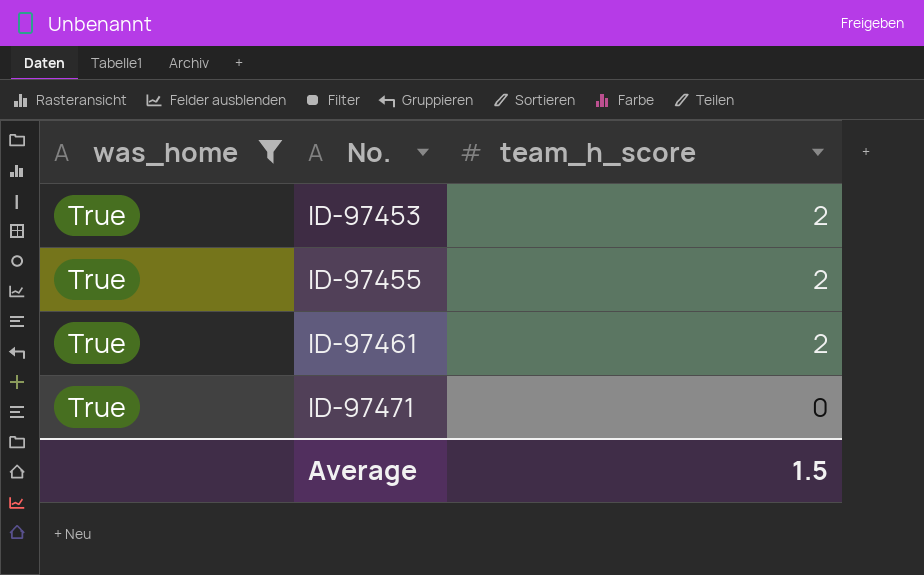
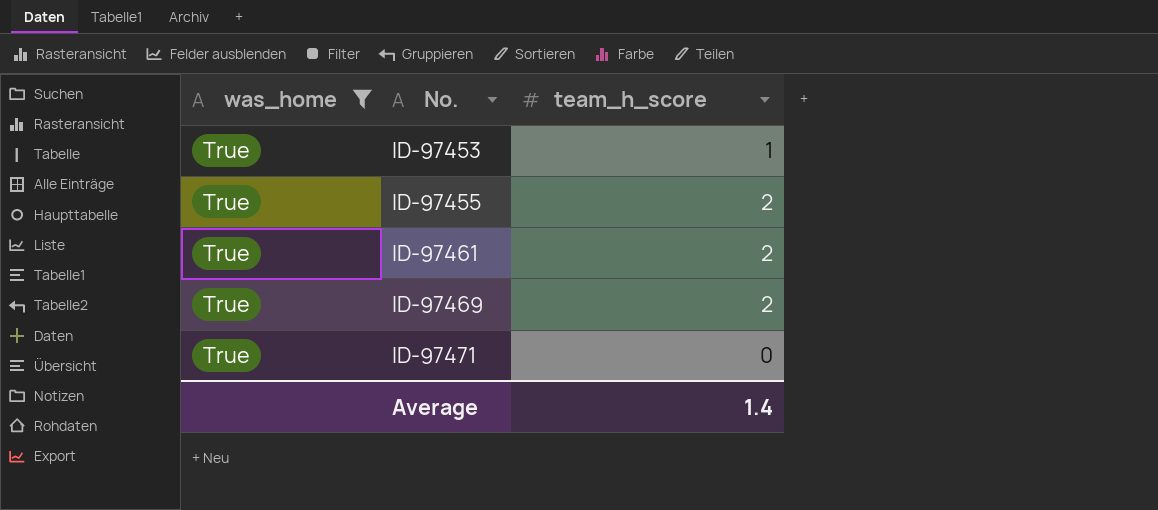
ID-97453 | team_h_score: 2 -> 1
row ID-97469: none -> True | 2
Average | team_h_score: 1.5 -> 1.4

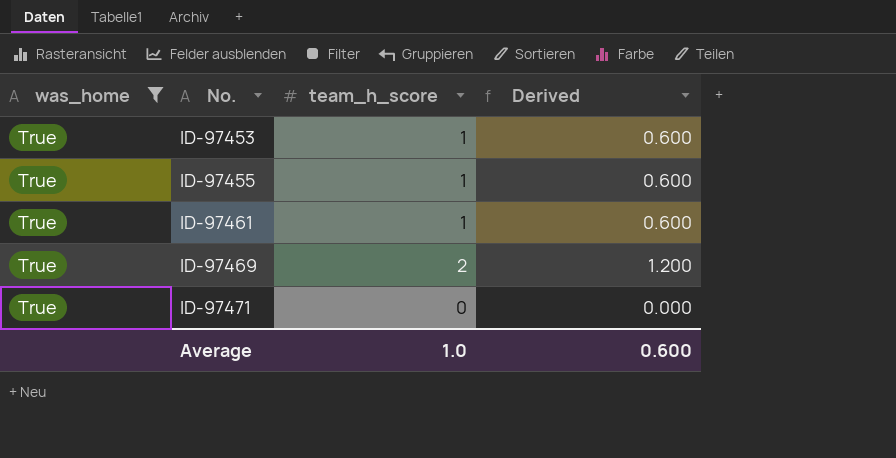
column Derived | formula: none -> [team_h_score] * 0.6
ID-97455 | team_h_score: 2 -> 1
ID-97461 | team_h_score: 2 -> 1
Average | team_h_score: 1.4 -> 1.0

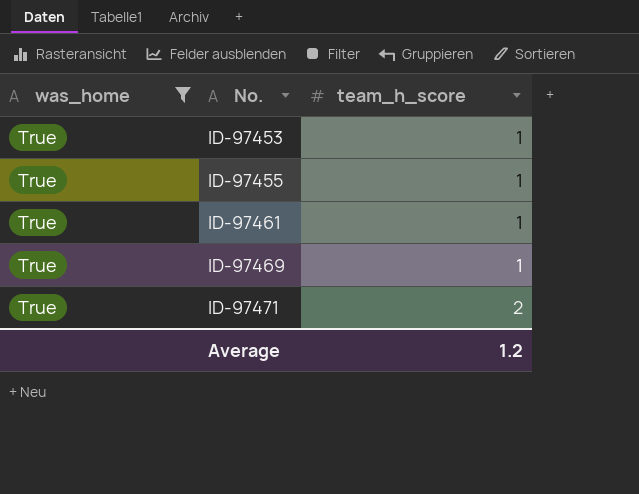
column Derived | formula: [team_h_score] * 0.6 -> none
ID-97469 | team_h_score: 2 -> 1
ID-97471 | team_h_score: 0 -> 2
Average | team_h_score: 1.0 -> 1.2

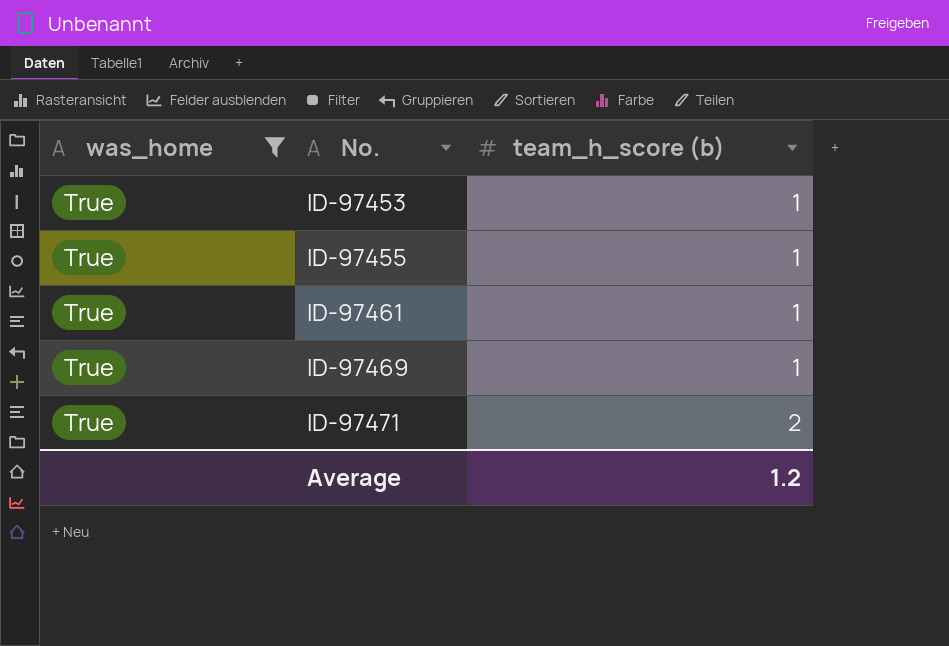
column name: team_h_score -> team_h_score (b)

